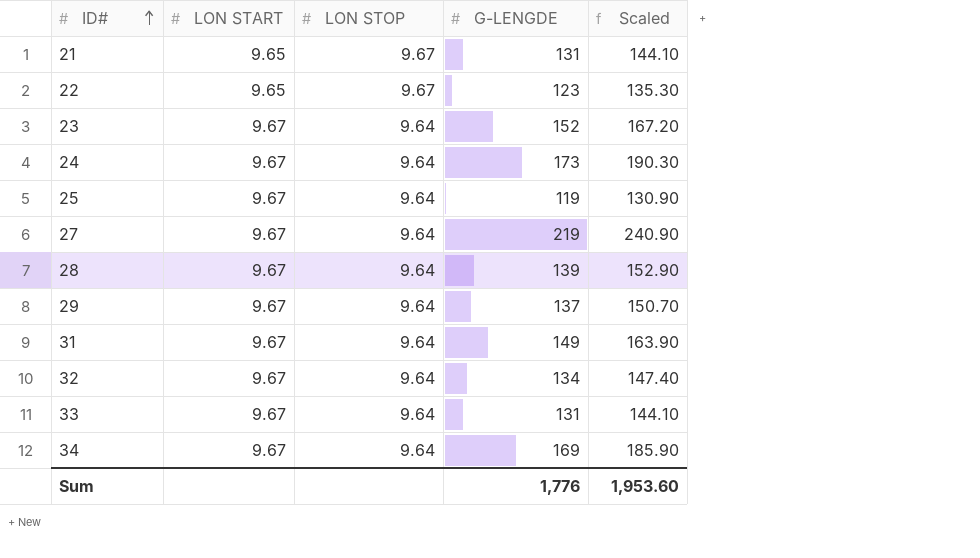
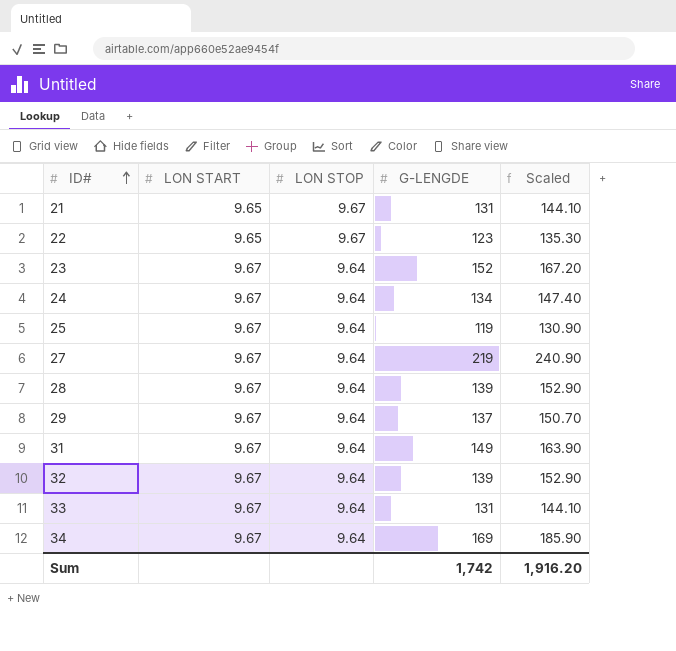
24 | G-LENGDE: 173 -> 134
24 | Scaled: 190.30 -> 147.40
32 | G-LENGDE: 134 -> 139
32 | Scaled: 147.40 -> 152.90
Sum | G-LENGDE: 1,776 -> 1,742
Sum | Scaled: 1,953.60 -> 1,916.20

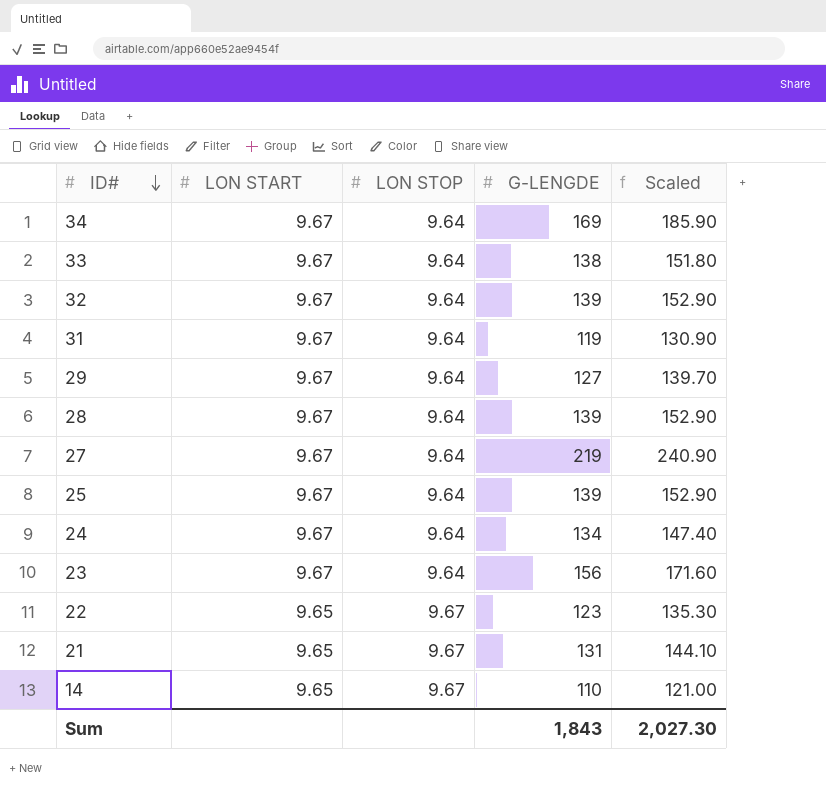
row order: ID# ascending -> ID# descending
33 | G-LENGDE: 131 -> 138
33 | Scaled: 144.10 -> 151.80
31 | G-LENGDE: 149 -> 119
31 | Scaled: 163.90 -> 130.90
29 | G-LENGDE: 137 -> 127
29 | Scaled: 150.70 -> 139.70
25 | G-LENGDE: 119 -> 139
25 | Scaled: 130.90 -> 152.90
23 | G-LENGDE: 152 -> 156
23 | Scaled: 167.20 -> 171.60
row 14: none -> 9.65 | 9.67 | 110 | 121.00
Sum | G-LENGDE: 1,742 -> 1,843
Sum | Scaled: 1,916.20 -> 2,027.30

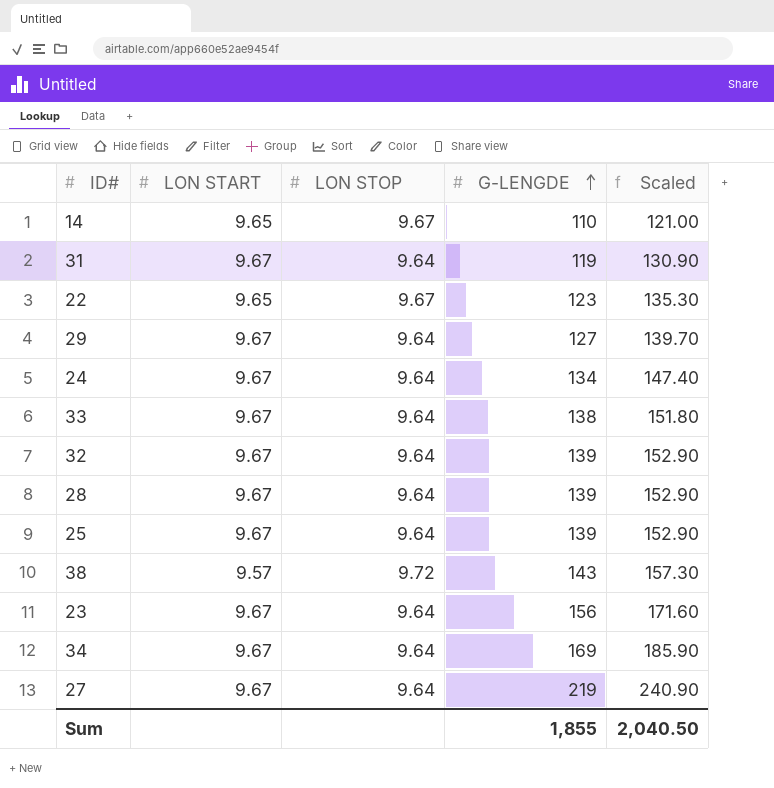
row order: ID# descending -> G-LENGDE ascending
row 21: 9.65 | 9.67 | 131 | 144.10 -> none
row 38: none -> 9.57 | 9.72 | 143 | 157.30
Sum | G-LENGDE: 1,843 -> 1,855
Sum | Scaled: 2,027.30 -> 2,040.50

